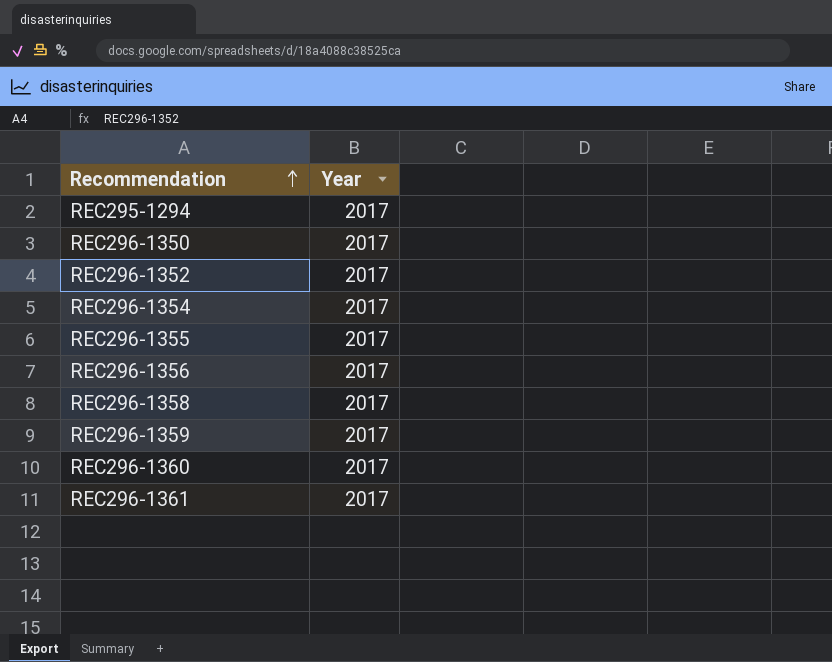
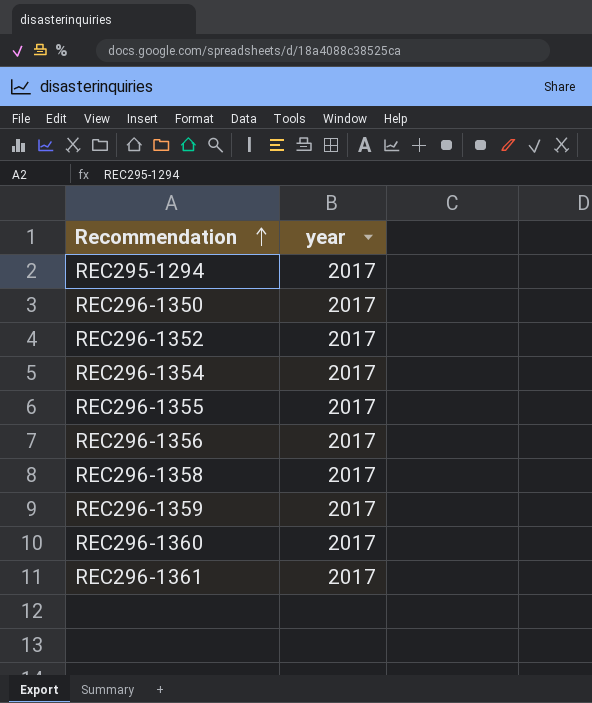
column name: Year -> year

